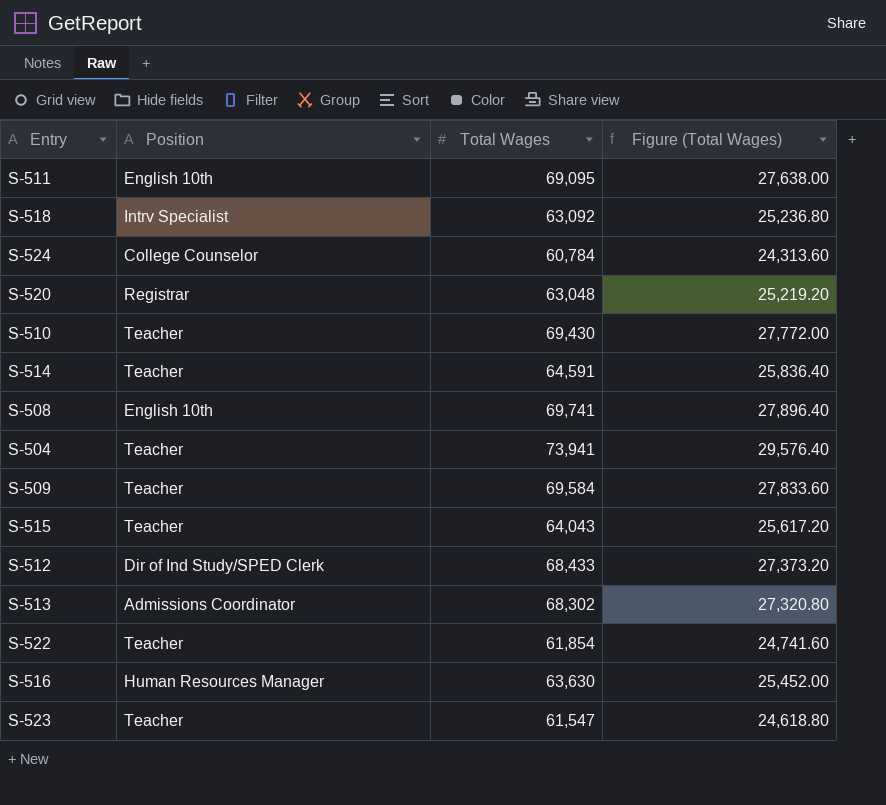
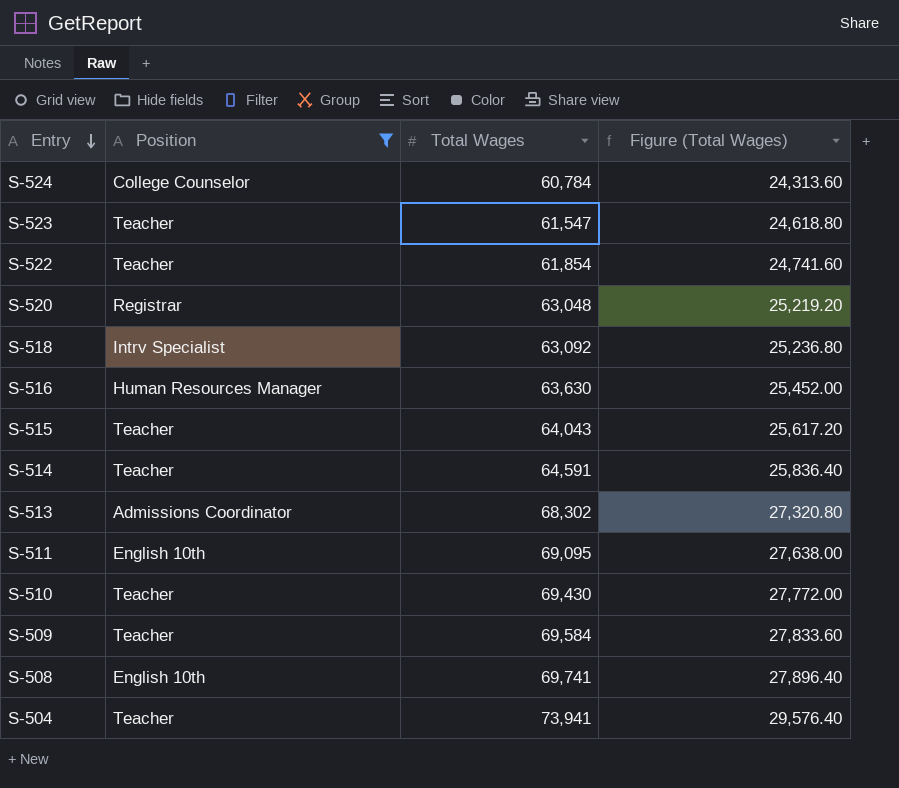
filter: none -> Position != Dir of Ind Study/SPED Clerk
row order: none -> Entry descending

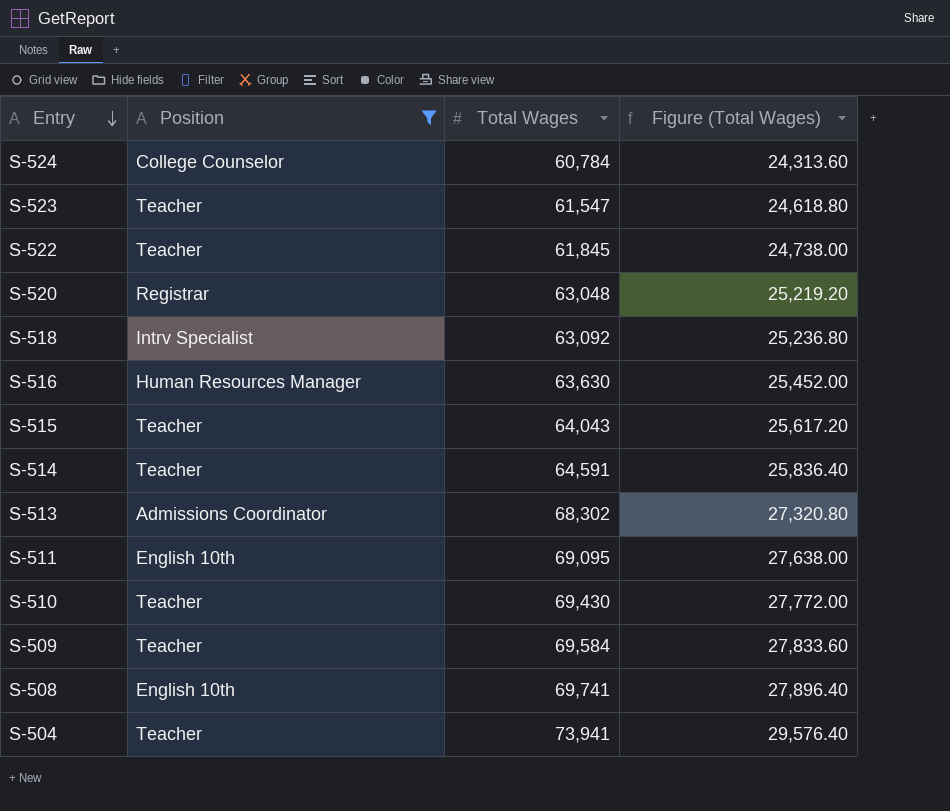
S-522 | Total Wages: 61,854 -> 61,845
S-522 | Figure (Total Wages): 24,741.60 -> 24,738.00

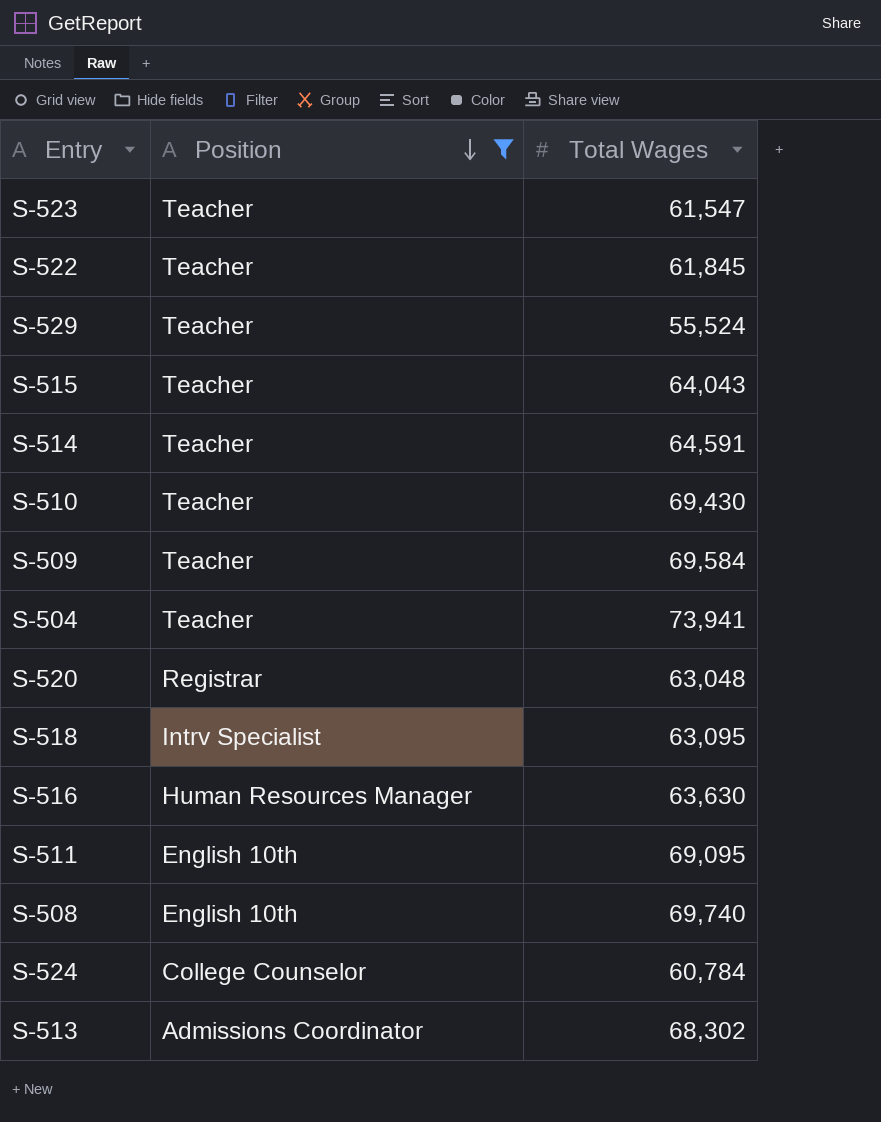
row order: Entry descending -> Position descending
column Figure (Total Wages) | formula: [Total Wages] * 0.4 -> none
row S-529: none -> Teacher | 55,524
S-518 | Total Wages: 63,092 -> 63,095
S-508 | Total Wages: 69,741 -> 69,740

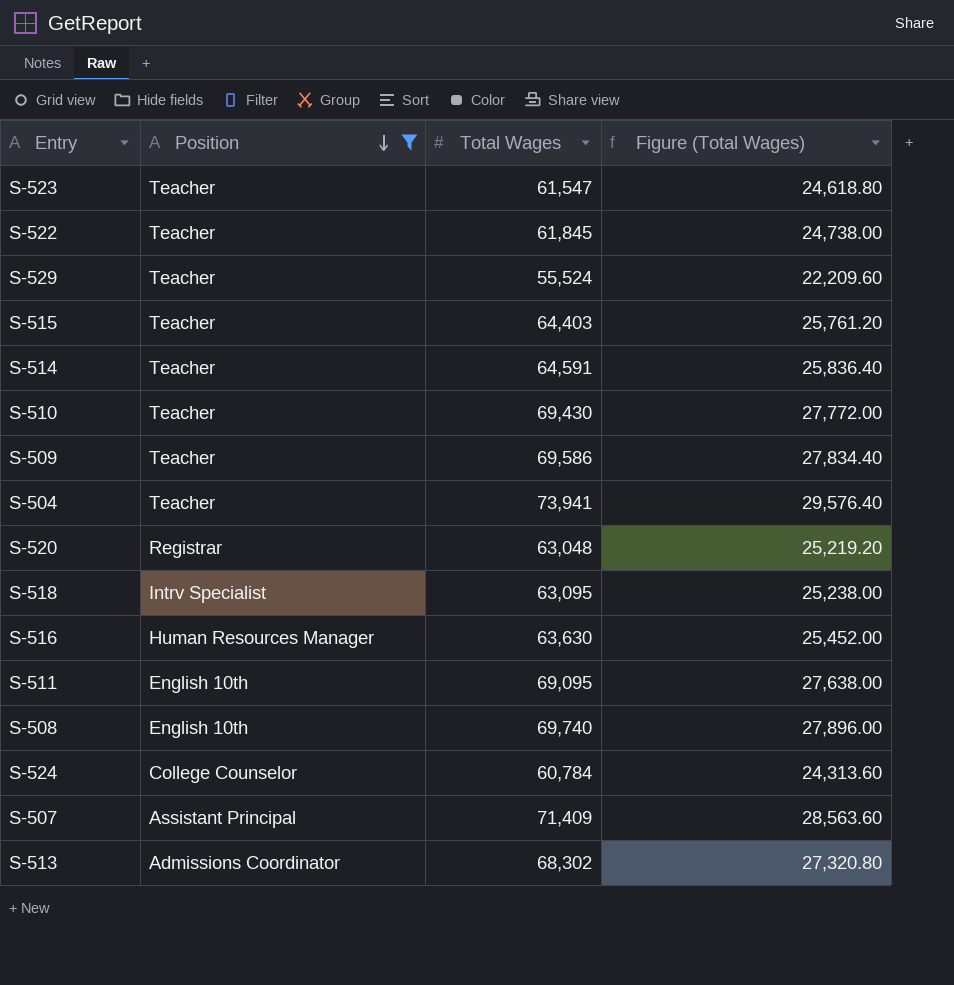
column Figure (Total Wages) | formula: none -> [Total Wages] * 0.4
S-515 | Total Wages: 64,043 -> 64,403
S-509 | Total Wages: 69,584 -> 69,586
row S-507: none -> Assistant Principal | 71,409 | 28,563.60

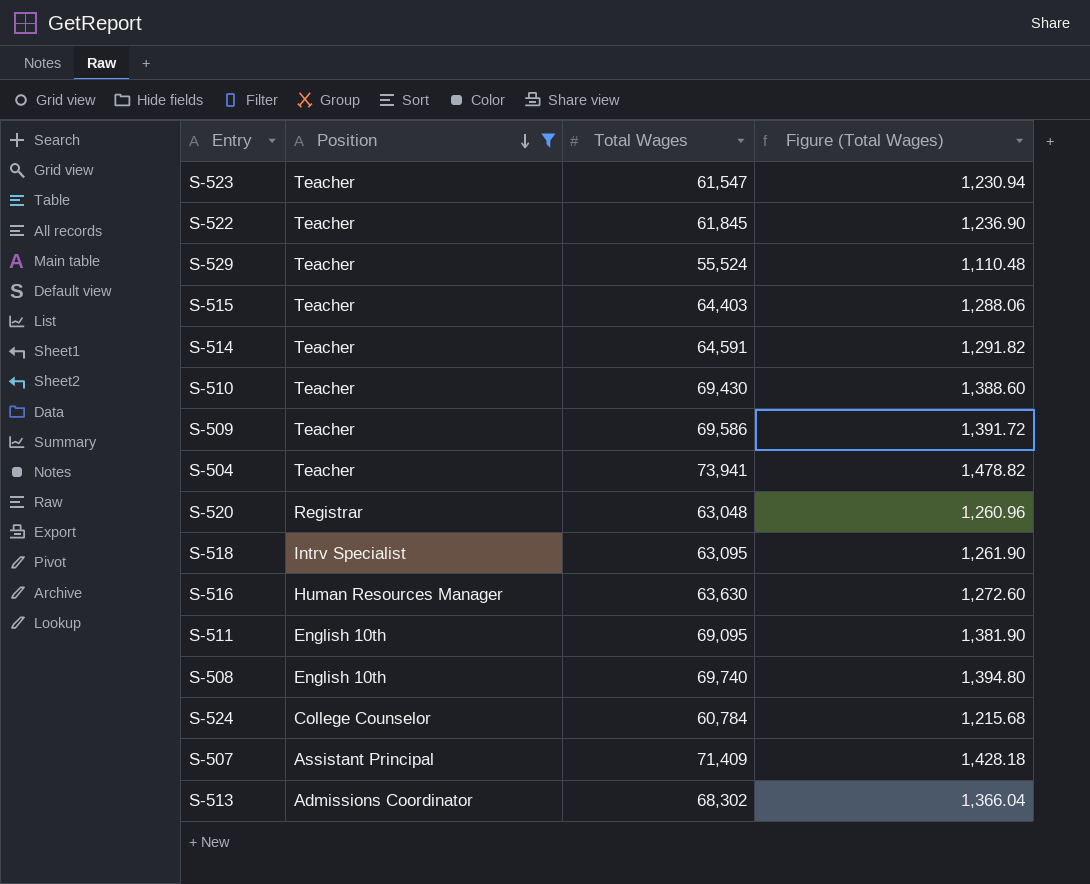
column Figure (Total Wages) | formula: [Total Wages] * 0.4 -> [Total Wages] * 0.02

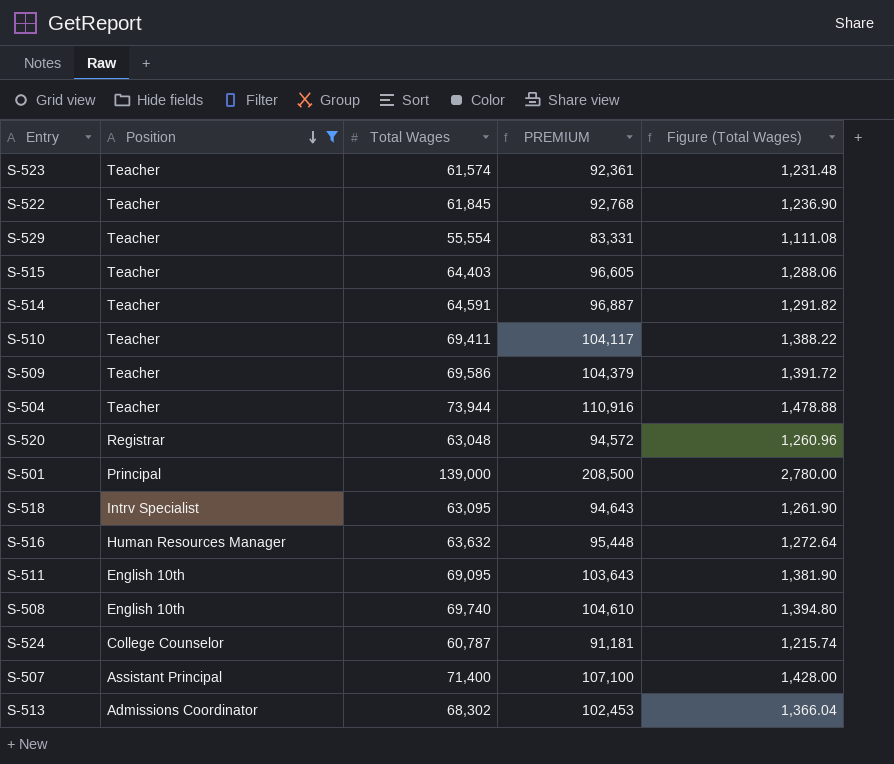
column PREMIUM | formula: none -> [Total Wages] * 1.5
S-523 | Total Wages: 61,547 -> 61,574
S-523 | Figure (Total Wages): 1,230.94 -> 1,231.48
S-529 | Total Wages: 55,524 -> 55,554
S-529 | Figure (Total Wages): 1,110.48 -> 1,111.08
S-510 | Total Wages: 69,430 -> 69,411
S-510 | Figure (Total Wages): 1,388.60 -> 1,388.22
S-504 | Total Wages: 73,941 -> 73,944
S-504 | Figure (Total Wages): 1,478.82 -> 1,478.88
row S-501: none -> Principal | 139,000 | 208,500 | 2,780.00
S-516 | Total Wages: 63,630 -> 63,632
S-516 | Figure (Total Wages): 1,272.60 -> 1,272.64
S-524 | Total Wages: 60,784 -> 60,787
S-524 | Figure (Total Wages): 1,215.68 -> 1,215.74
S-507 | Total Wages: 71,409 -> 71,400
S-507 | Figure (Total Wages): 1,428.18 -> 1,428.00

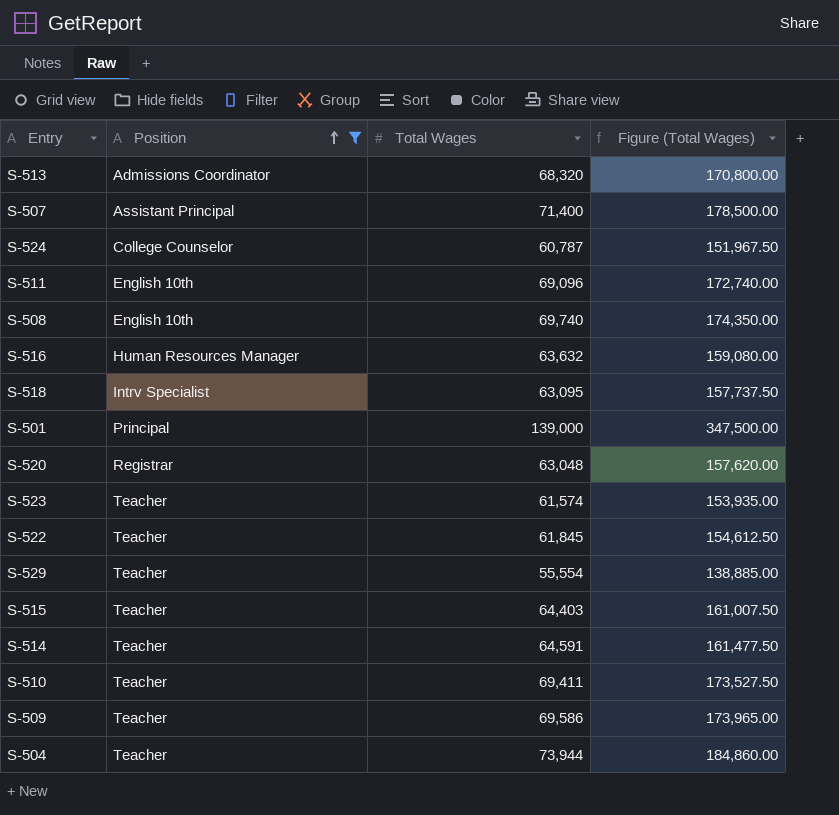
row order: Position descending -> Position ascending
column PREMIUM | formula: [Total Wages] * 1.5 -> none
column Figure (Total Wages) | formula: [Total Wages] * 0.02 -> [Total Wages] * 2.5
S-513 | Total Wages: 68,302 -> 68,320
S-511 | Total Wages: 69,095 -> 69,096

